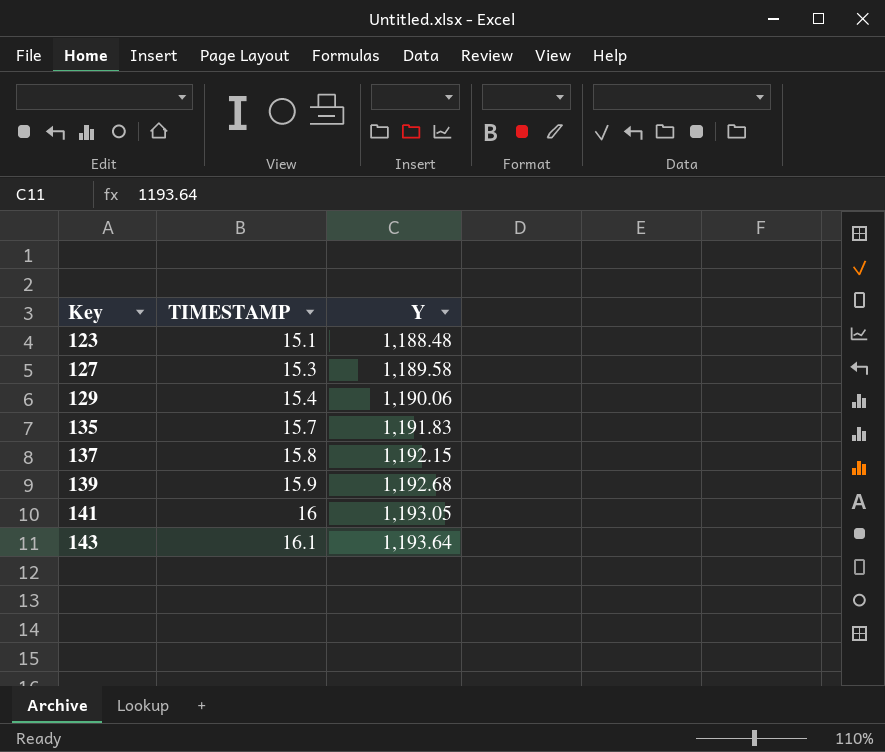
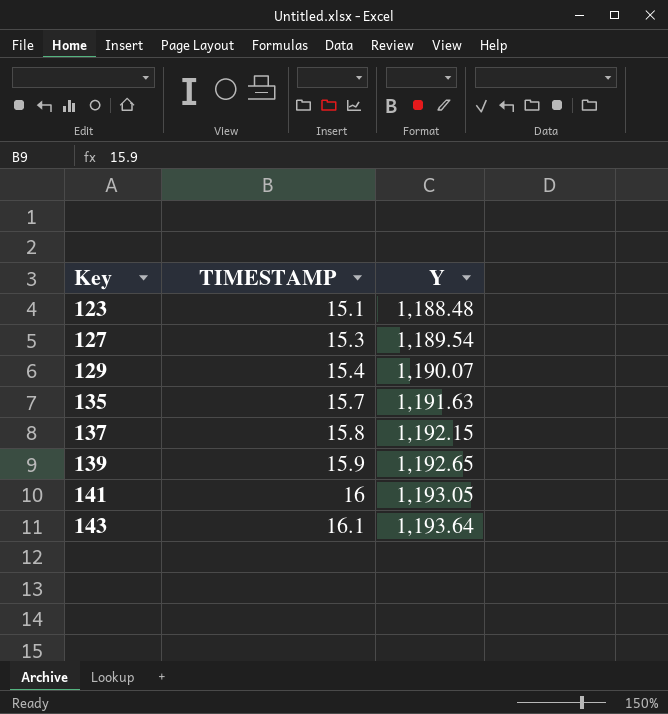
127 | Y: 1,189.58 -> 1,189.54
129 | Y: 1,190.06 -> 1,190.07
135 | Y: 1,191.83 -> 1,191.63
139 | Y: 1,192.68 -> 1,192.65

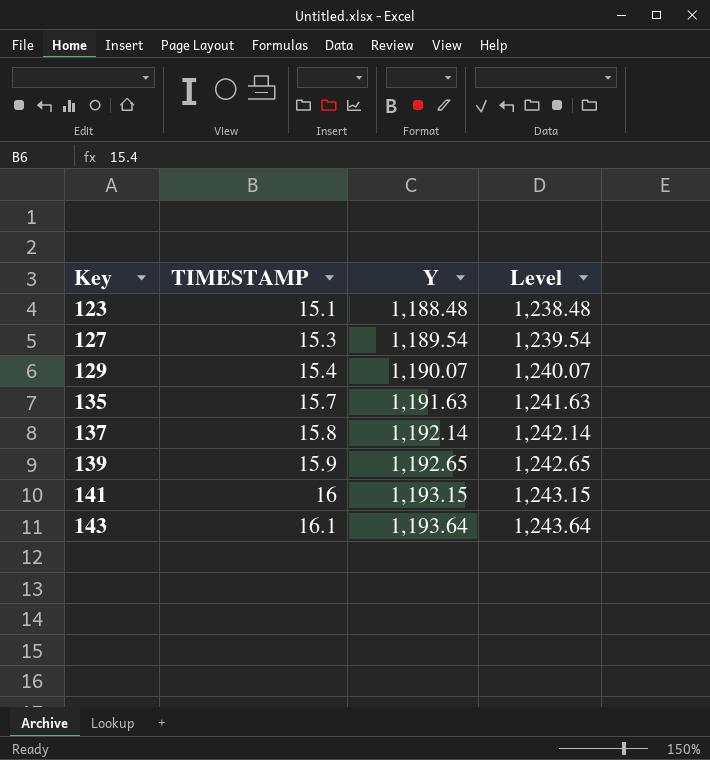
column Level | formula: none -> [Y] + 50
137 | Y: 1,192.15 -> 1,192.14
141 | Y: 1,193.05 -> 1,193.15

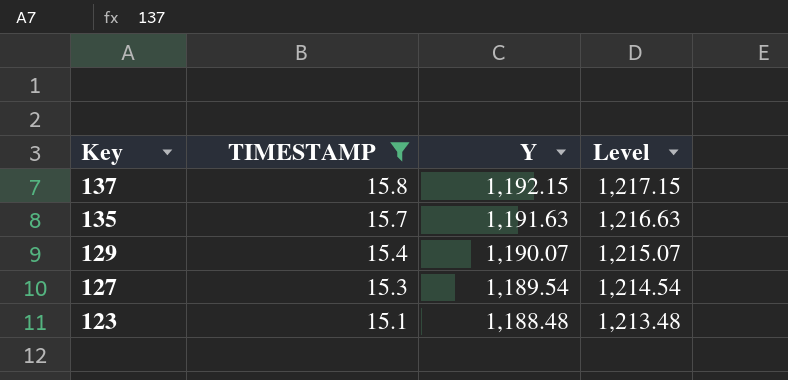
filter: none -> TIMESTAMP <= 15.8
row order: Key ascending -> Key descending
column Level | formula: [Y] + 50 -> [Y] + 25
137 | Y: 1,192.14 -> 1,192.15

